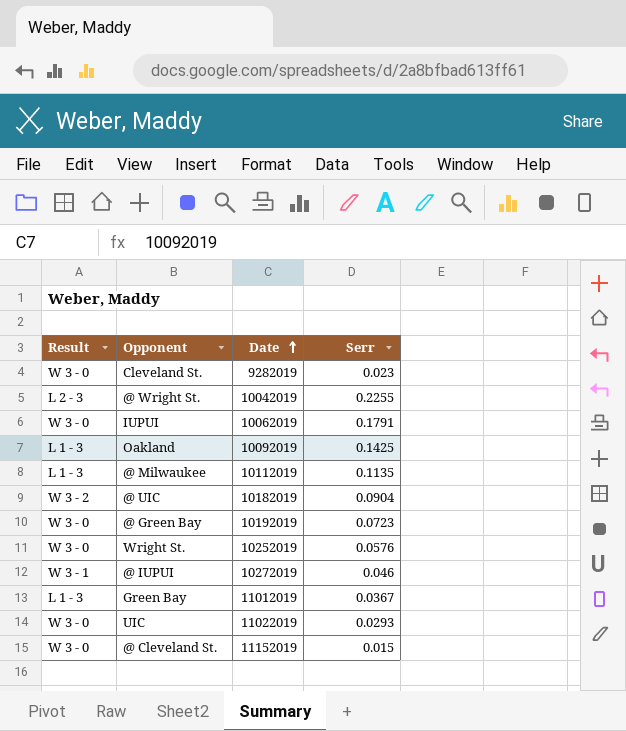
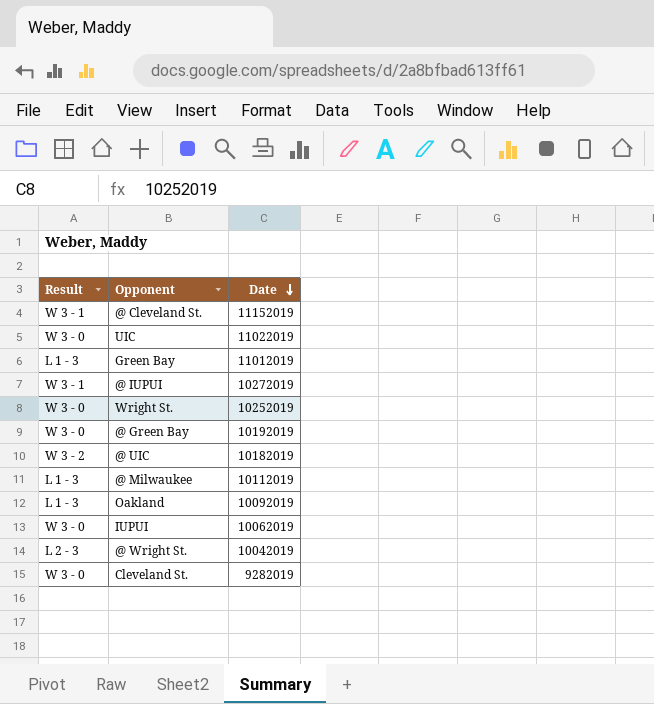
row order: Date ascending -> Date descending
column Serr | position: 4 -> none
@ Cleveland St. | Result: W 3 - 0 -> W 3 - 1

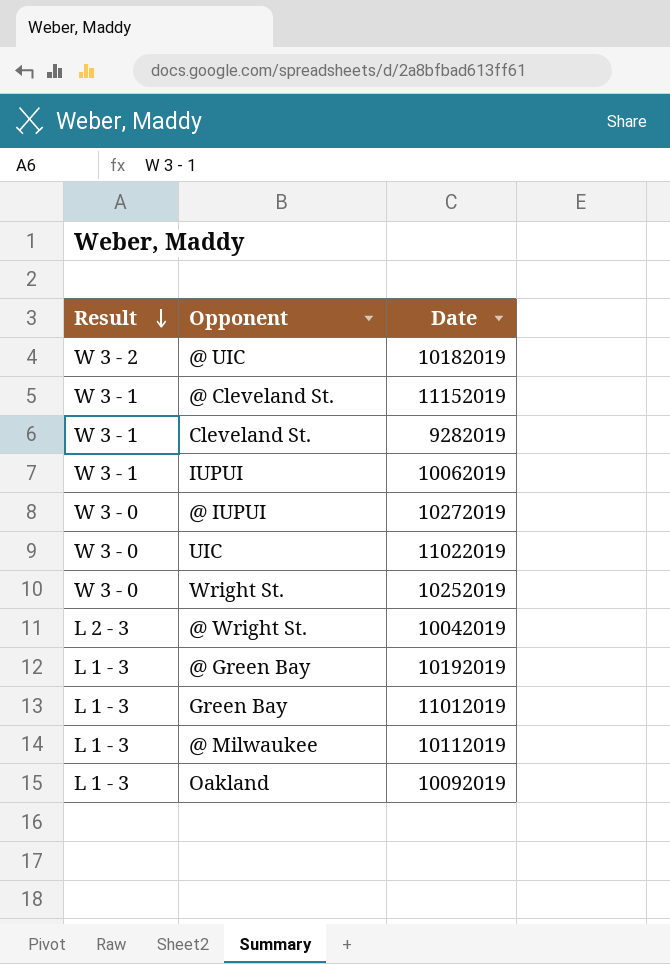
row order: Date descending -> Result descending
Cleveland St. | Result: W 3 - 0 -> W 3 - 1
IUPUI | Result: W 3 - 0 -> W 3 - 1
@ IUPUI | Result: W 3 - 1 -> W 3 - 0
@ Green Bay | Result: W 3 - 0 -> L 1 - 3

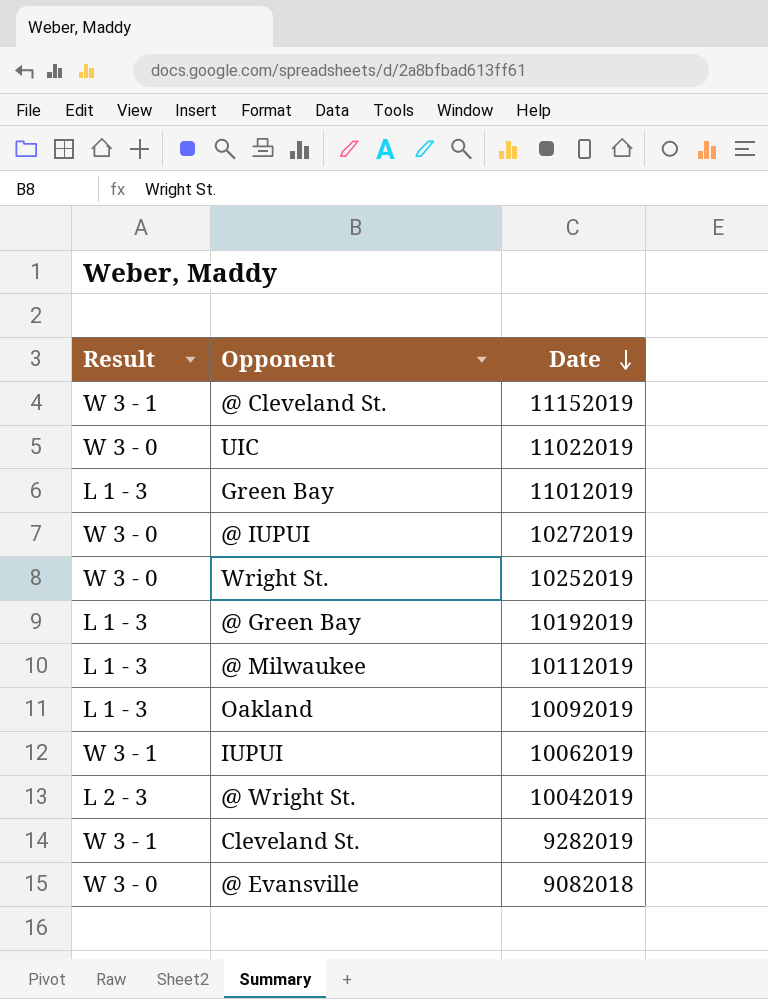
row order: Result descending -> Date descending
row @ UIC: W 3 - 2 | 10182019 -> none
row @ Evansville: none -> W 3 - 0 | 9082018

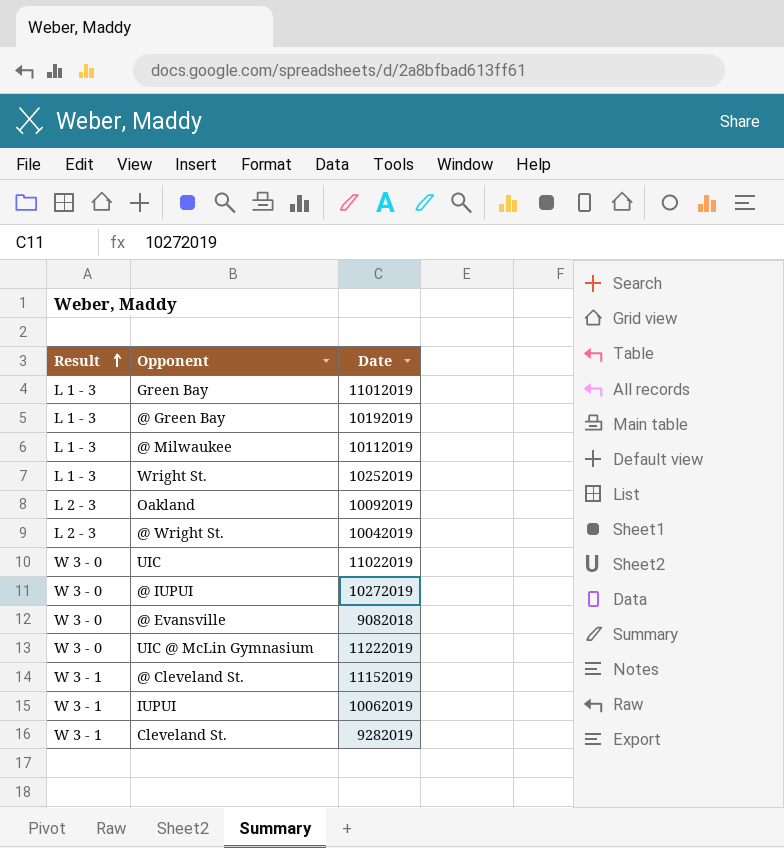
row order: Date descending -> Result ascending
Wright St. | Result: W 3 - 0 -> L 1 - 3
Oakland | Result: L 1 - 3 -> L 2 - 3
row UIC @ McLin Gymnasium: none -> W 3 - 0 | 11222019

